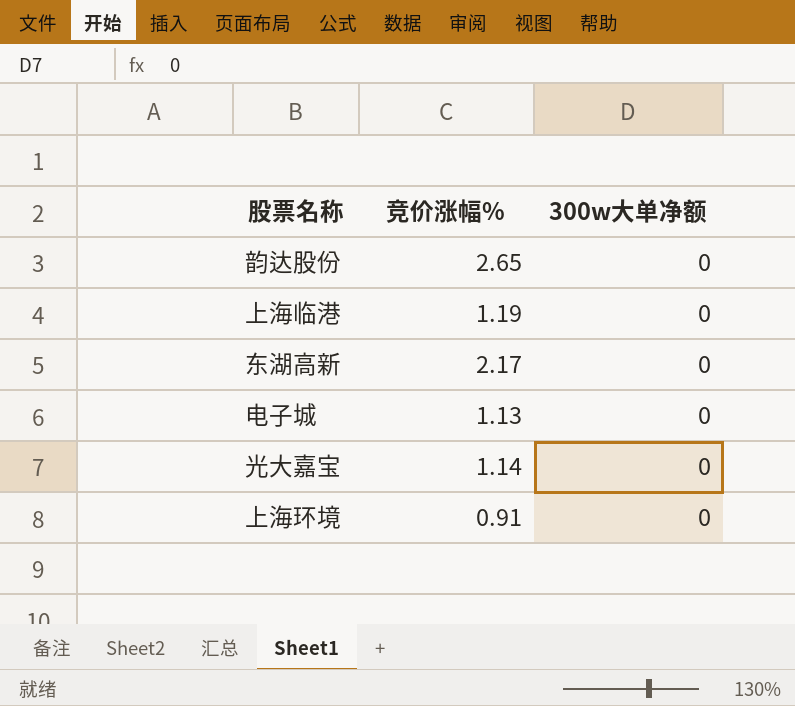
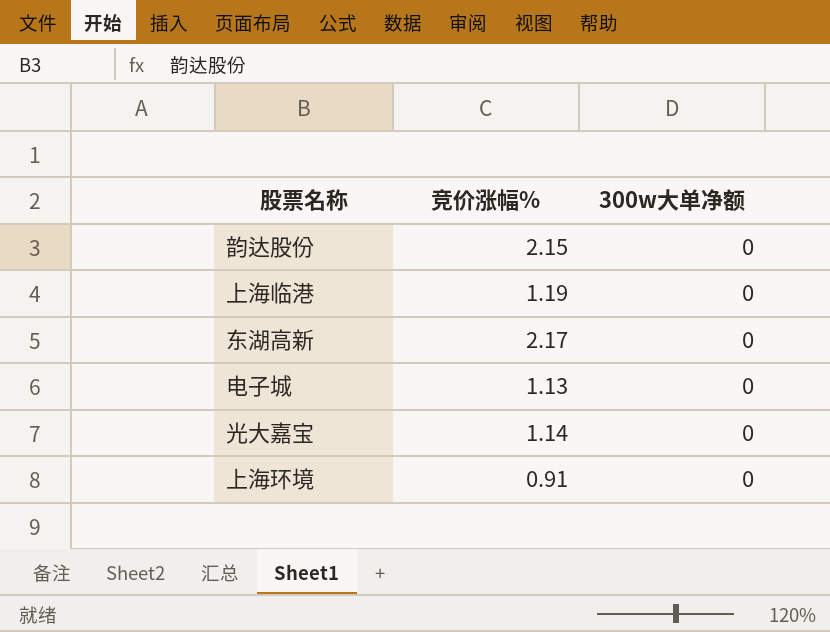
韵达股份 | 竞价涨幅%: 2.65 -> 2.15

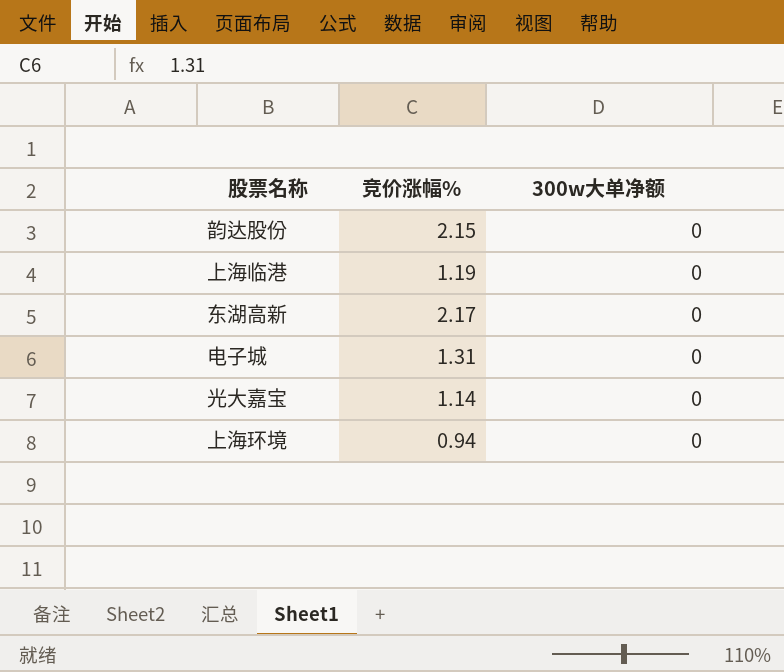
电子城 | 竞价涨幅%: 1.13 -> 1.31
上海环境 | 竞价涨幅%: 0.91 -> 0.94

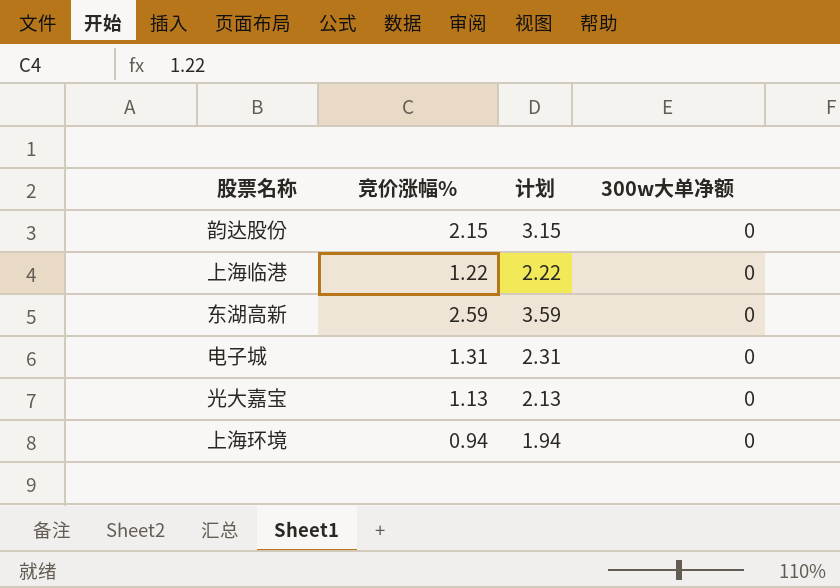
column 计划 | formula: none -> [竞价涨幅%] + 1
上海临港 | 竞价涨幅%: 1.19 -> 1.22
东湖高新 | 竞价涨幅%: 2.17 -> 2.59
光大嘉宝 | 竞价涨幅%: 1.14 -> 1.13

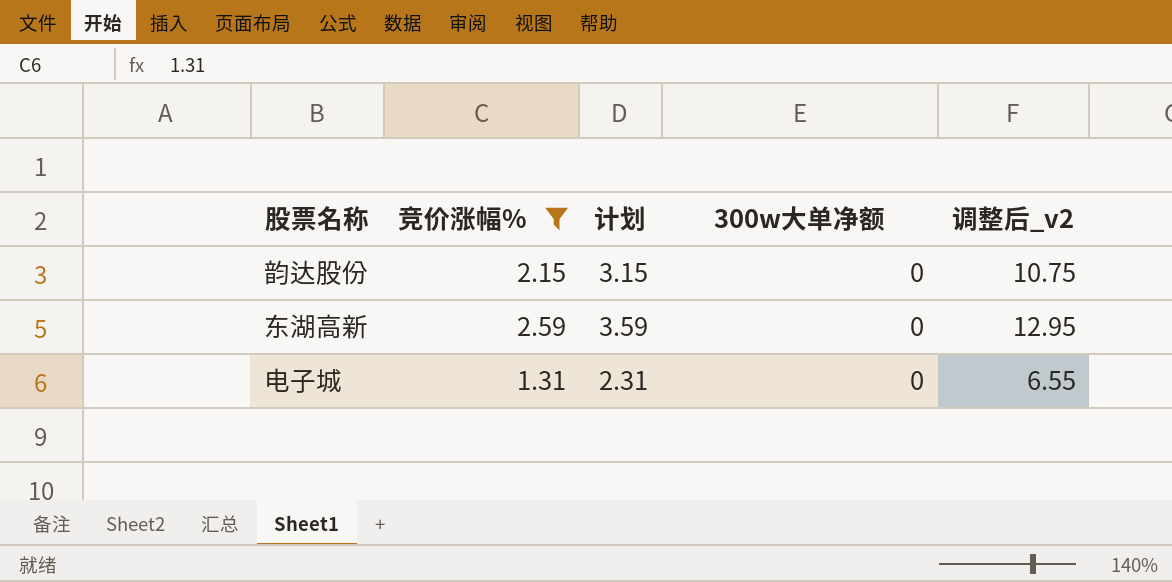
filter: none -> 竞价涨幅% >= 1.31
column 调整后_v2 | formula: none -> [竞价涨幅%] * 5

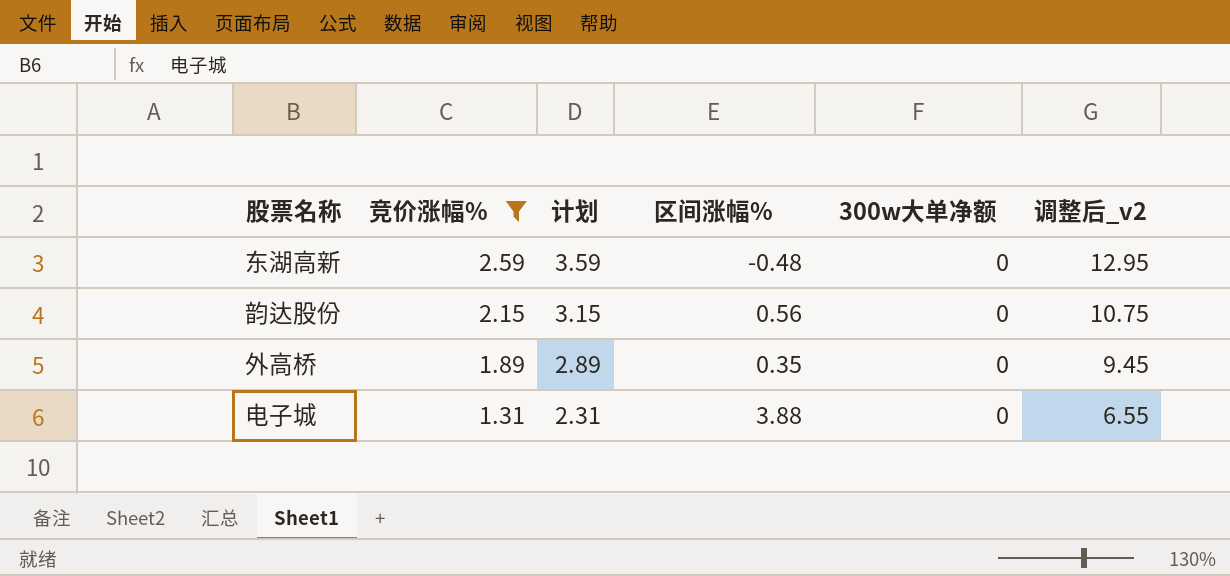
row order: none -> 竞价涨幅% descending
column 区间涨幅% | position: none -> 4
row 外高桥: none -> 1.89 | 2.89 | 0.35 | 0 | 9.45

